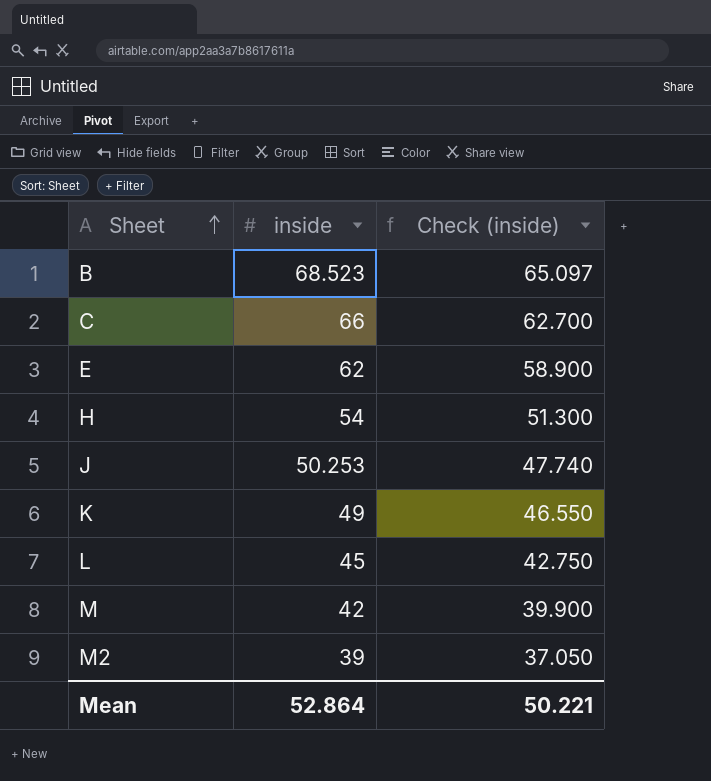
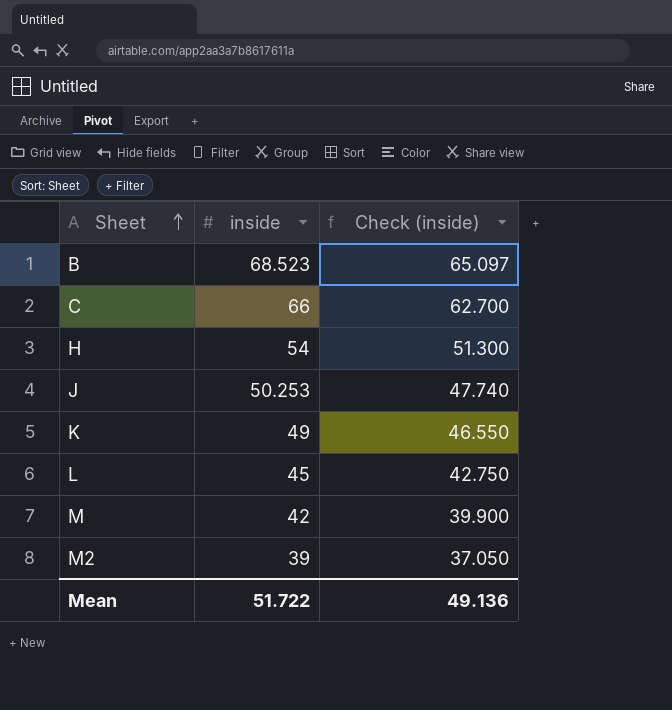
row E: 62 | 58.900 -> none
Mean | inside: 52.864 -> 51.722
Mean | Check (inside): 50.221 -> 49.136

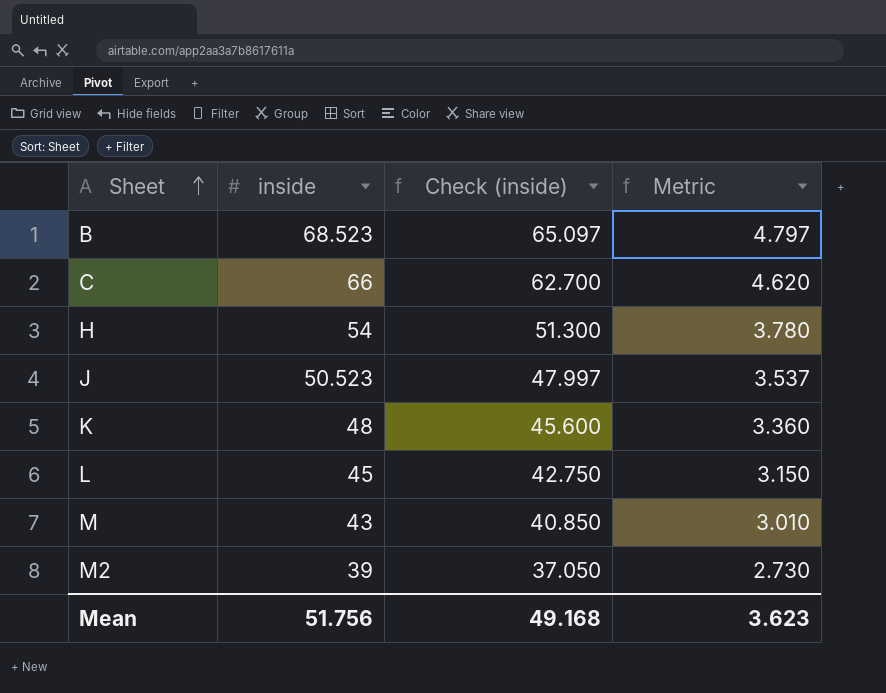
column Metric | formula: none -> [inside] * 0.07
J | inside: 50.253 -> 50.523
J | Check (inside): 47.740 -> 47.997
K | inside: 49 -> 48
K | Check (inside): 46.550 -> 45.600
M | inside: 42 -> 43
M | Check (inside): 39.900 -> 40.850
Mean | inside: 51.722 -> 51.756
Mean | Check (inside): 49.136 -> 49.168

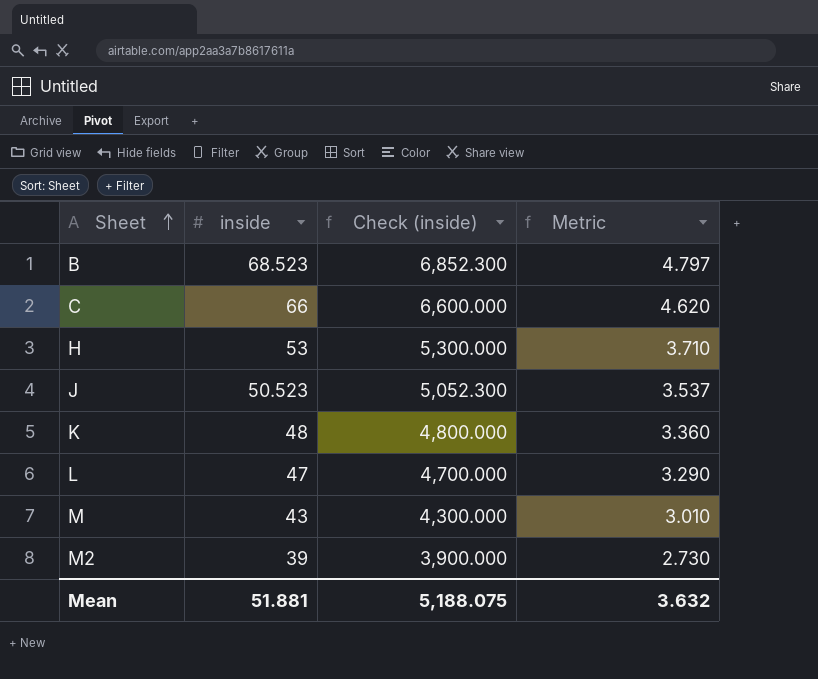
column Check (inside) | formula: [inside] * 0.95 -> [inside] * 100
H | inside: 54 -> 53
H | Metric: 3.780 -> 3.710
L | inside: 45 -> 47
L | Metric: 3.150 -> 3.290
Mean | inside: 51.756 -> 51.881
Mean | Check (inside): 49.168 -> 5,188.075
Mean | Metric: 3.623 -> 3.632

